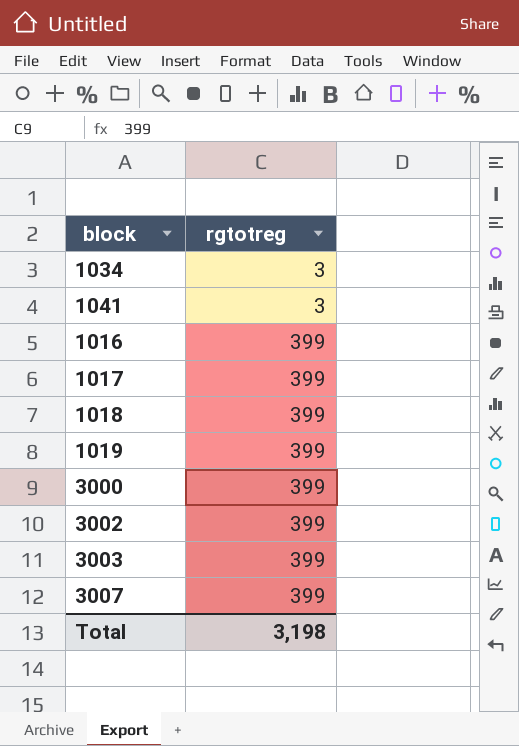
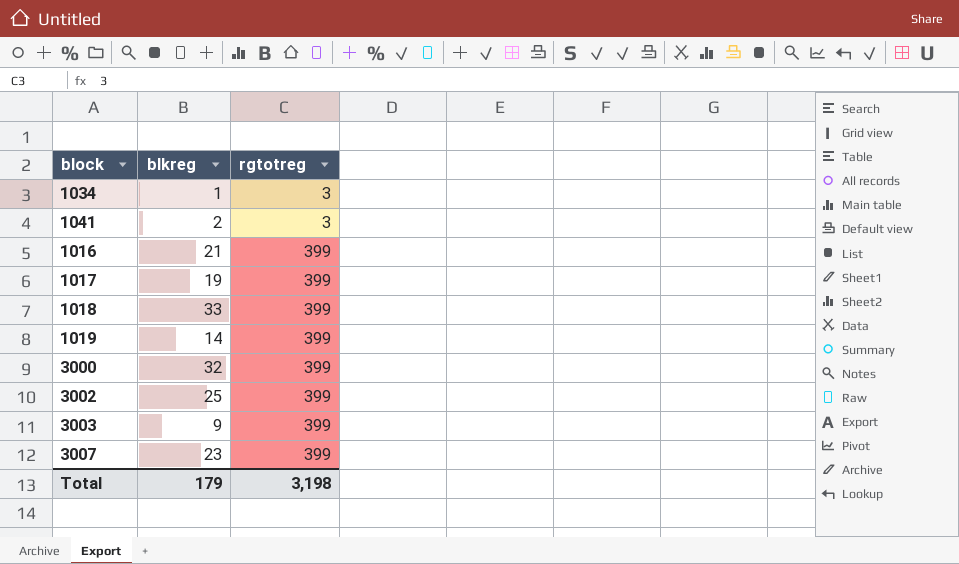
column blkreg | position: none -> 2

